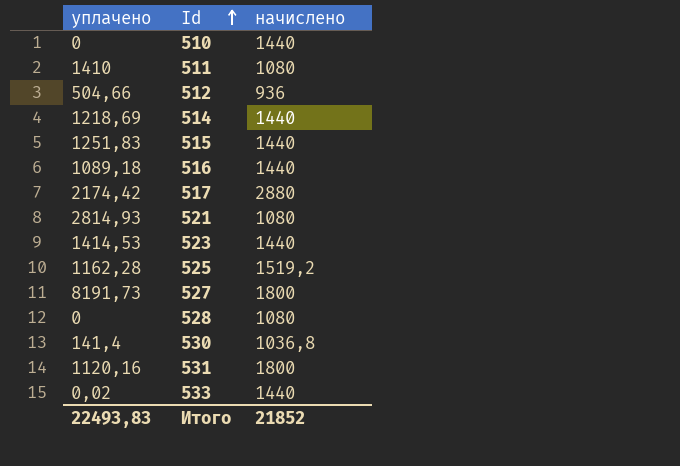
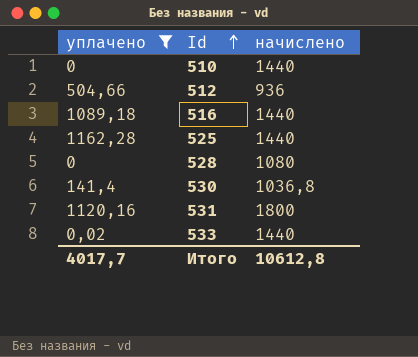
filter: none -> уплачено <= 1162,28
525 | начислено: 1519,2 -> 1440
Итого | уплачено: 22493,83 -> 4017,7
Итого | начислено: 21852 -> 10612,8

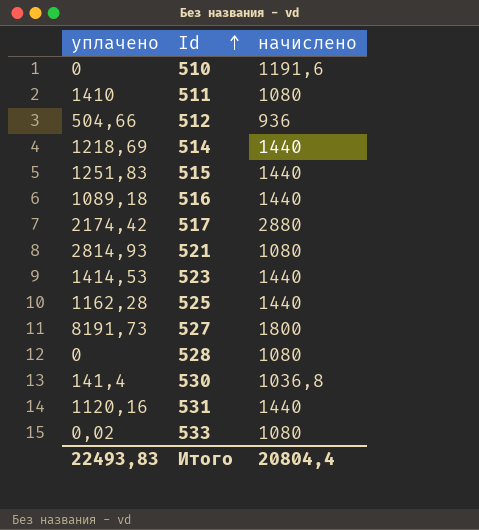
filter: уплачено <= 1162,28 -> none
510 | начислено: 1440 -> 1191,6
531 | начислено: 1800 -> 1440
533 | начислено: 1440 -> 1080
Итого | уплачено: 4017,7 -> 22493,83
Итого | начислено: 10612,8 -> 20804,4

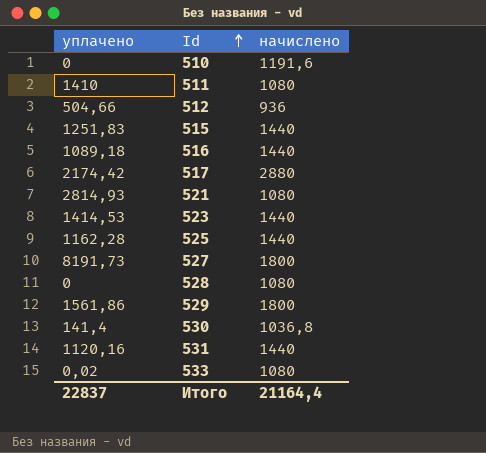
row 514: 1218,69 | 1440 -> none
row 529: none -> 1561,86 | 1800
Итого | уплачено: 22493,83 -> 22837
Итого | начислено: 20804,4 -> 21164,4

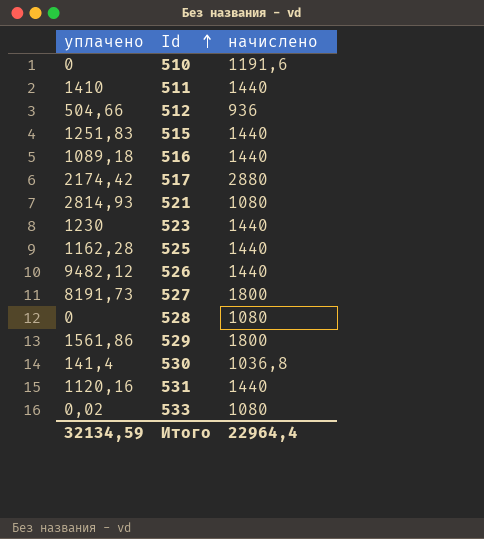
511 | начислено: 1080 -> 1440
523 | уплачено: 1414,53 -> 1230
row 526: none -> 9482,12 | 1440
Итого | уплачено: 22837 -> 32134,59
Итого | начислено: 21164,4 -> 22964,4

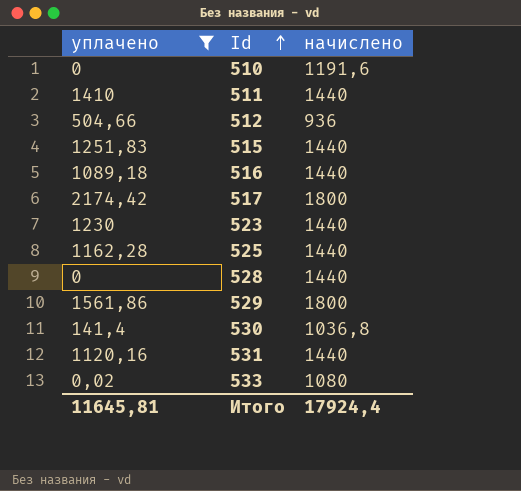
filter: none -> уплачено <= 2174,42
517 | начислено: 2880 -> 1800
528 | начислено: 1080 -> 1440
Итого | уплачено: 32134,59 -> 11645,81
Итого | начислено: 22964,4 -> 17924,4

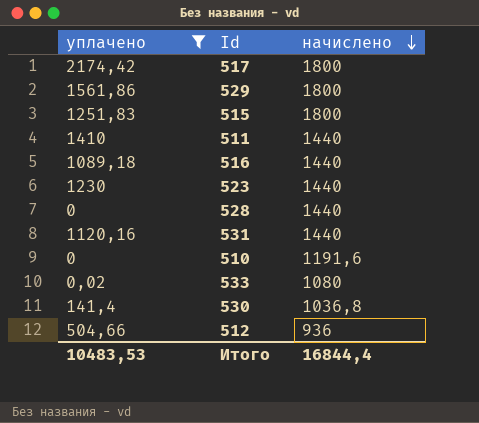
row order: Id ascending -> начислено descending
row 525: 1162,28 | 1440 -> none
515 | начислено: 1440 -> 1800
Итого | уплачено: 11645,81 -> 10483,53
Итого | начислено: 17924,4 -> 16844,4

